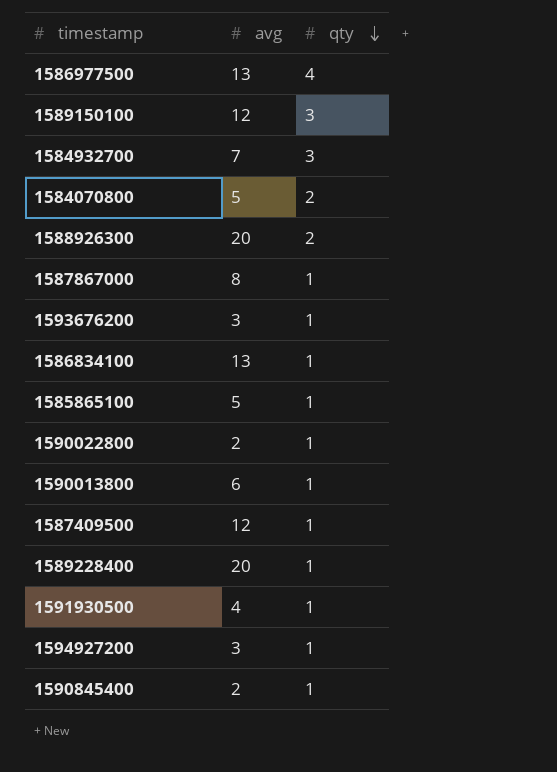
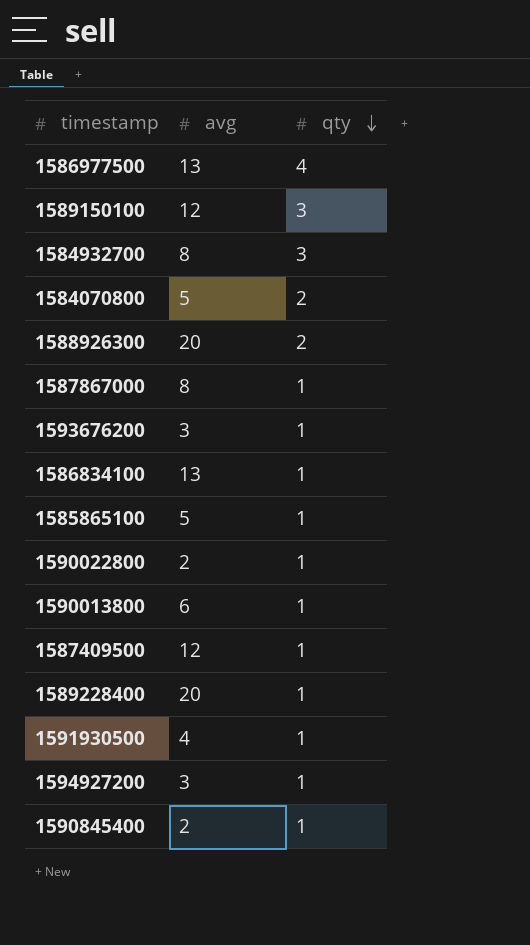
1584932700 | avg: 7 -> 8

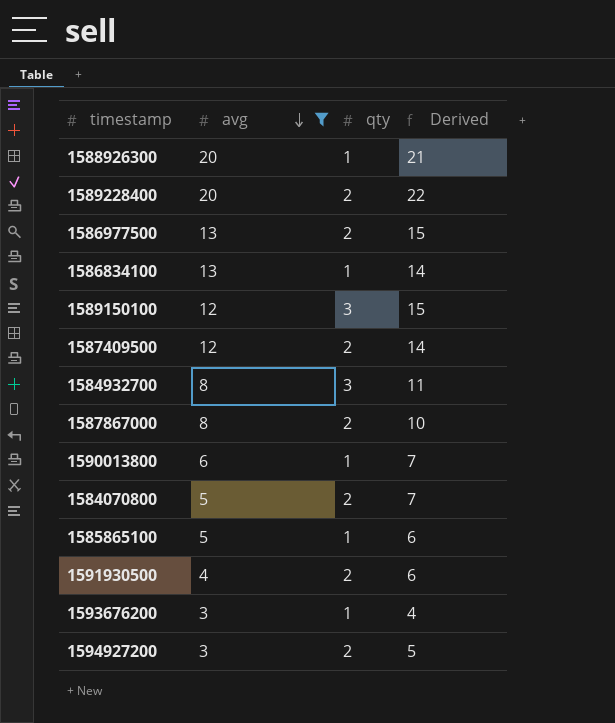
filter: none -> avg != 2
row order: qty descending -> avg descending
column Derived | formula: none -> [avg] + [qty]
1588926300 | qty: 2 -> 1
1589228400 | qty: 1 -> 2
1586977500 | qty: 4 -> 2
1587409500 | qty: 1 -> 2
1587867000 | qty: 1 -> 2
1591930500 | qty: 1 -> 2
1594927200 | qty: 1 -> 2

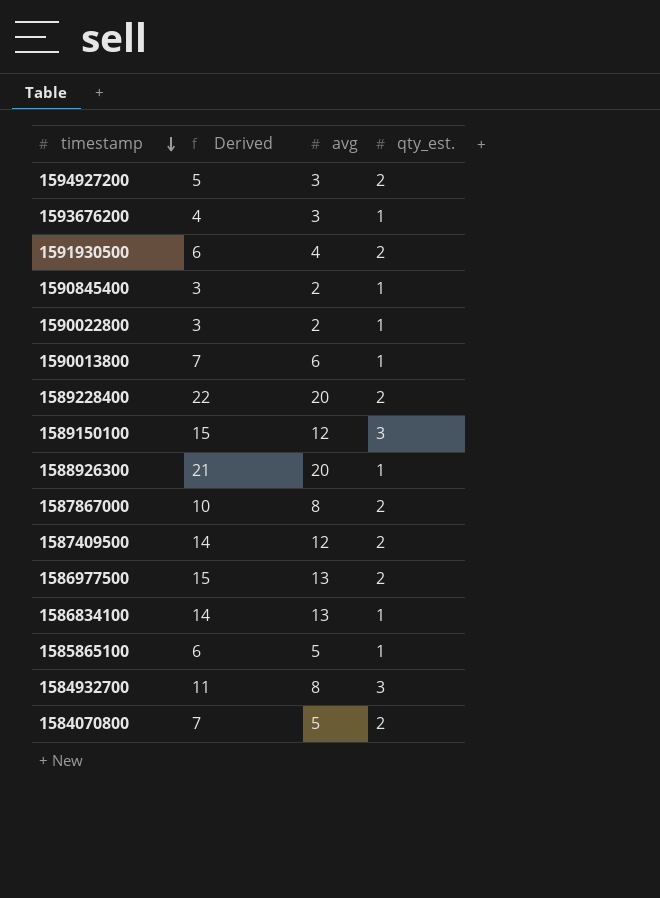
filter: avg != 2 -> none
row order: avg descending -> timestamp descending
column Derived | position: 4 -> 2
column name: qty -> qty_est.

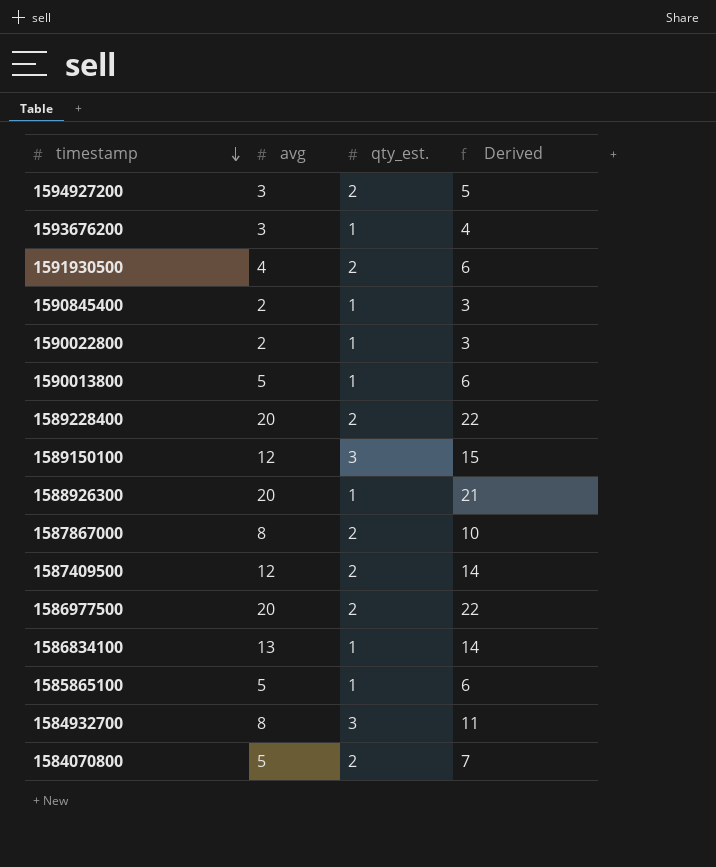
column Derived | position: 2 -> 4
1590013800 | avg: 6 -> 5
1590013800 | Derived: 7 -> 6
1586977500 | avg: 13 -> 20
1586977500 | Derived: 15 -> 22

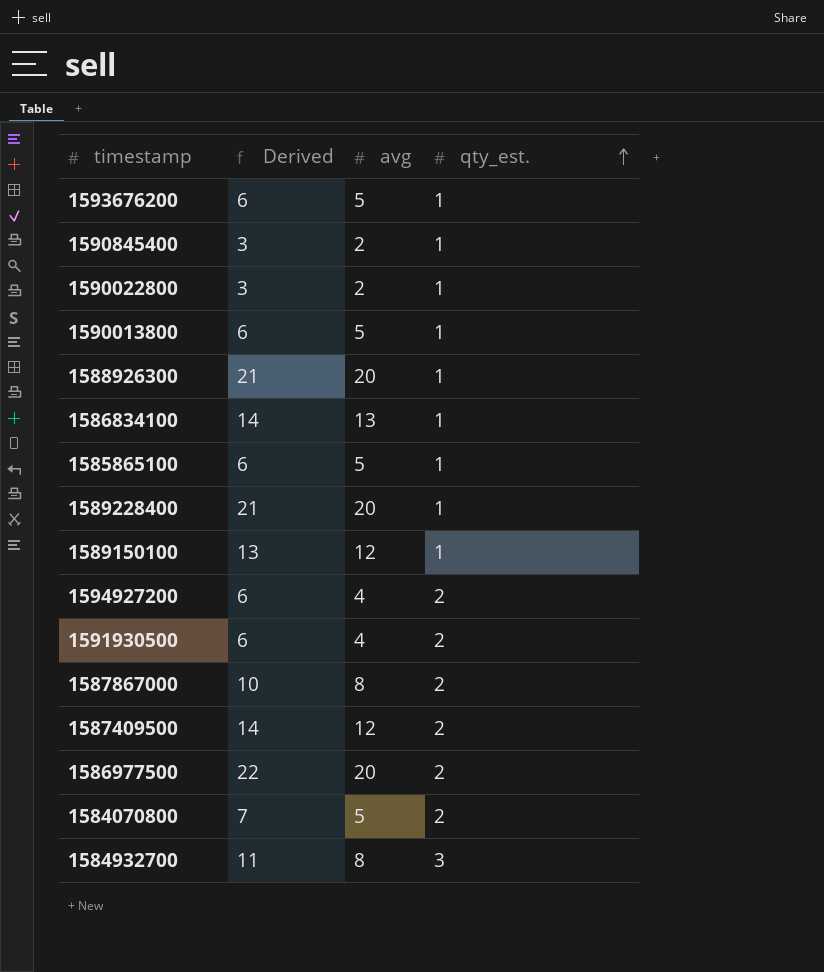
row order: timestamp descending -> qty_est. ascending
column Derived | position: 4 -> 2
1593676200 | Derived: 4 -> 6
1593676200 | avg: 3 -> 5
1589228400 | Derived: 22 -> 21
1589228400 | qty_est.: 2 -> 1
1589150100 | Derived: 15 -> 13
1589150100 | qty_est.: 3 -> 1
1594927200 | Derived: 5 -> 6
1594927200 | avg: 3 -> 4

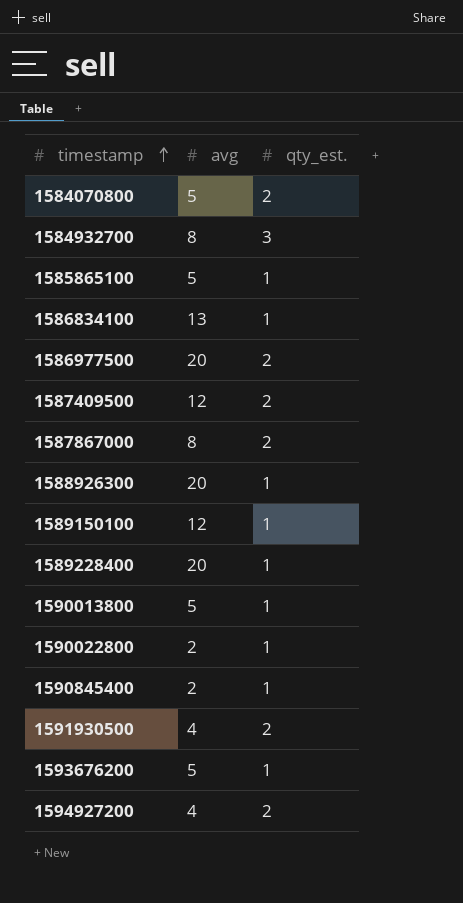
row order: qty_est. ascending -> timestamp ascending
column Derived | formula: [avg] + [qty_est.] -> none

